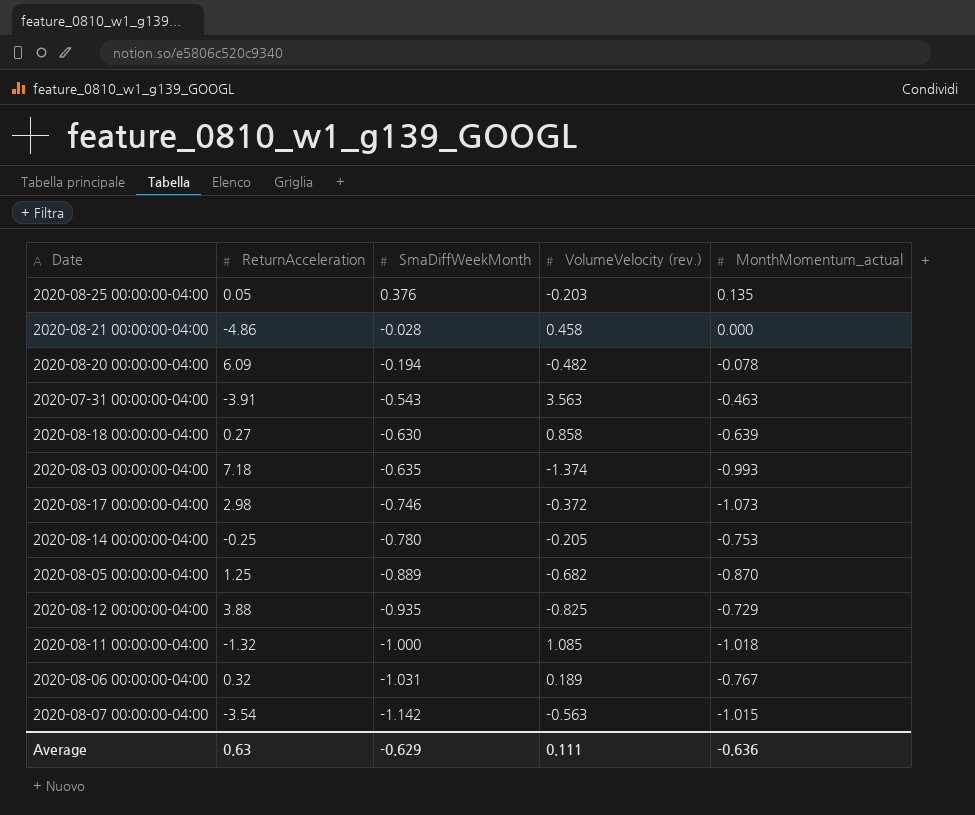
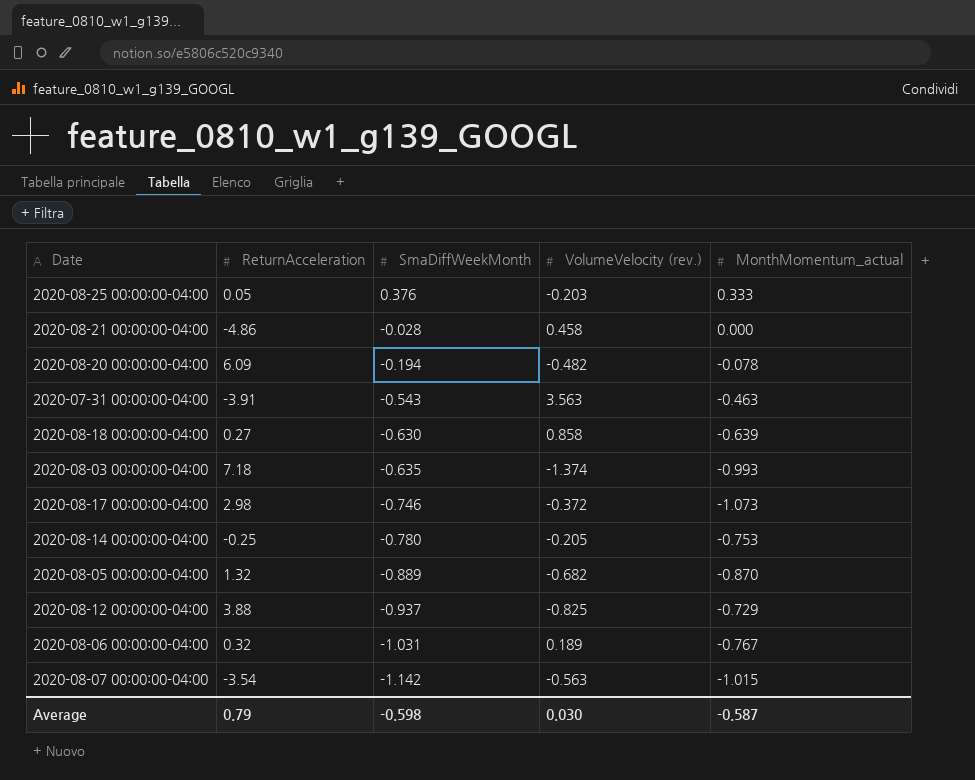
row 2020-08-11 00:00:00-04:00: -1.32 | -1.000 | 1.085 | -1.018 -> none
2020-08-25 00:00:00-04:00 | MonthMomentum_actual: 0.135 -> 0.333
2020-08-05 00:00:00-04:00 | ReturnAcceleration: 1.25 -> 1.32
2020-08-12 00:00:00-04:00 | SmaDiffWeekMonth: -0.935 -> -0.937
Average | ReturnAcceleration: 0.63 -> 0.79
Average | SmaDiffWeekMonth: -0.629 -> -0.598
Average | VolumeVelocity (rev.): 0.111 -> 0.030
Average | MonthMomentum_actual: -0.636 -> -0.587

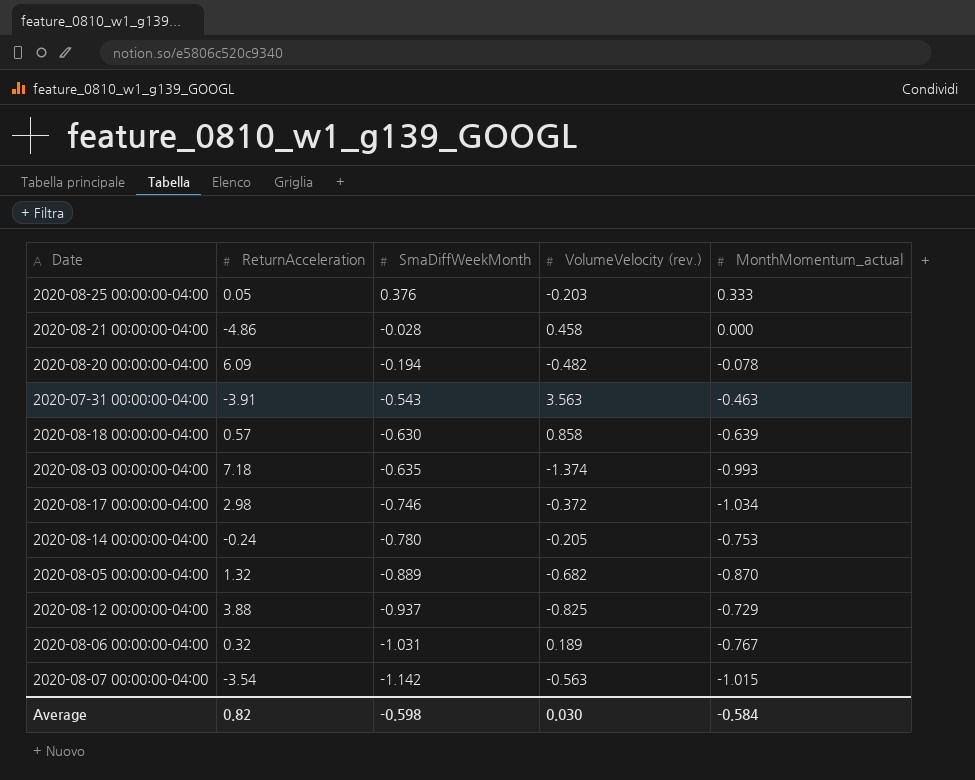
2020-08-18 00:00:00-04:00 | ReturnAcceleration: 0.27 -> 0.57
2020-08-17 00:00:00-04:00 | MonthMomentum_actual: -1.073 -> -1.034
2020-08-14 00:00:00-04:00 | ReturnAcceleration: -0.25 -> -0.24
Average | ReturnAcceleration: 0.79 -> 0.82
Average | MonthMomentum_actual: -0.587 -> -0.584

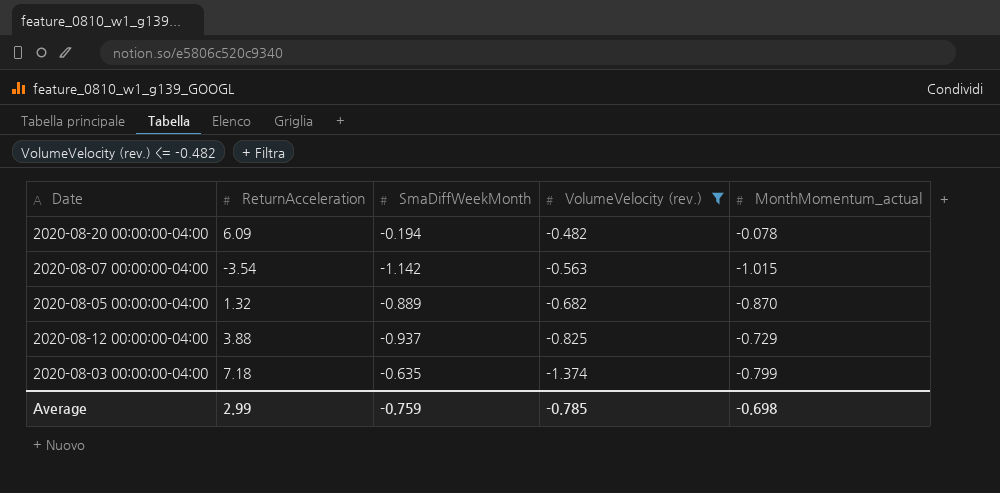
filter: none -> VolumeVelocity (rev.) <= -0.482
row order: SmaDiffWeekMonth descending -> VolumeVelocity (rev.) descending
2020-08-03 00:00:00-04:00 | MonthMomentum_actual: -0.993 -> -0.799
Average | ReturnAcceleration: 0.82 -> 2.99
Average | SmaDiffWeekMonth: -0.598 -> -0.759
Average | VolumeVelocity (rev.): 0.030 -> -0.785
Average | MonthMomentum_actual: -0.584 -> -0.698

